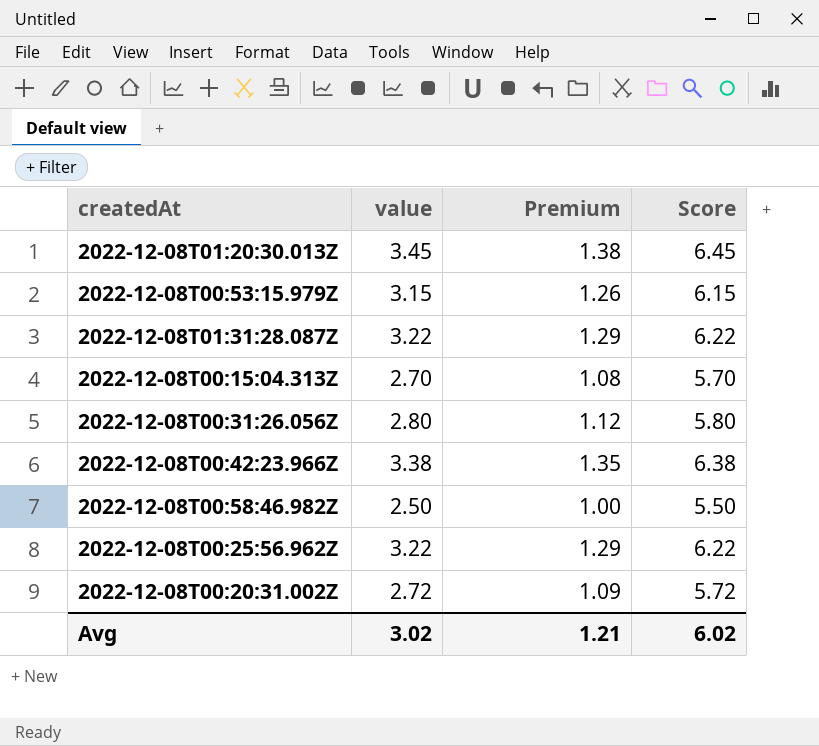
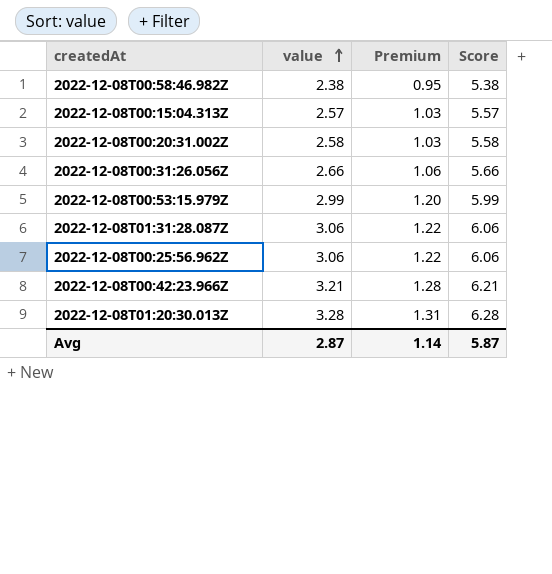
row order: none -> value ascending
2022-12-08T00:58:46.982Z | value: 2.50 -> 2.38
2022-12-08T00:58:46.982Z | Premium: 1.00 -> 0.95
2022-12-08T00:58:46.982Z | Score: 5.50 -> 5.38
2022-12-08T00:15:04.313Z | value: 2.70 -> 2.57
2022-12-08T00:15:04.313Z | Premium: 1.08 -> 1.03
2022-12-08T00:15:04.313Z | Score: 5.70 -> 5.57
2022-12-08T00:20:31.002Z | value: 2.72 -> 2.58
2022-12-08T00:20:31.002Z | Premium: 1.09 -> 1.03
2022-12-08T00:20:31.002Z | Score: 5.72 -> 5.58
2022-12-08T00:31:26.056Z | value: 2.80 -> 2.66
2022-12-08T00:31:26.056Z | Premium: 1.12 -> 1.06
2022-12-08T00:31:26.056Z | Score: 5.80 -> 5.66
2022-12-08T00:53:15.979Z | value: 3.15 -> 2.99
2022-12-08T00:53:15.979Z | Premium: 1.26 -> 1.20
2022-12-08T00:53:15.979Z | Score: 6.15 -> 5.99
2022-12-08T01:31:28.087Z | value: 3.22 -> 3.06
2022-12-08T01:31:28.087Z | Premium: 1.29 -> 1.22
2022-12-08T01:31:28.087Z | Score: 6.22 -> 6.06
2022-12-08T00:25:56.962Z | value: 3.22 -> 3.06
2022-12-08T00:25:56.962Z | Premium: 1.29 -> 1.22
2022-12-08T00:25:56.962Z | Score: 6.22 -> 6.06
2022-12-08T00:42:23.966Z | value: 3.38 -> 3.21
2022-12-08T00:42:23.966Z | Premium: 1.35 -> 1.28
2022-12-08T00:42:23.966Z | Score: 6.38 -> 6.21
2022-12-08T01:20:30.013Z | value: 3.45 -> 3.28
2022-12-08T01:20:30.013Z | Premium: 1.38 -> 1.31
2022-12-08T01:20:30.013Z | Score: 6.45 -> 6.28
Avg | value: 3.02 -> 2.87
Avg | Premium: 1.21 -> 1.14
Avg | Score: 6.02 -> 5.87

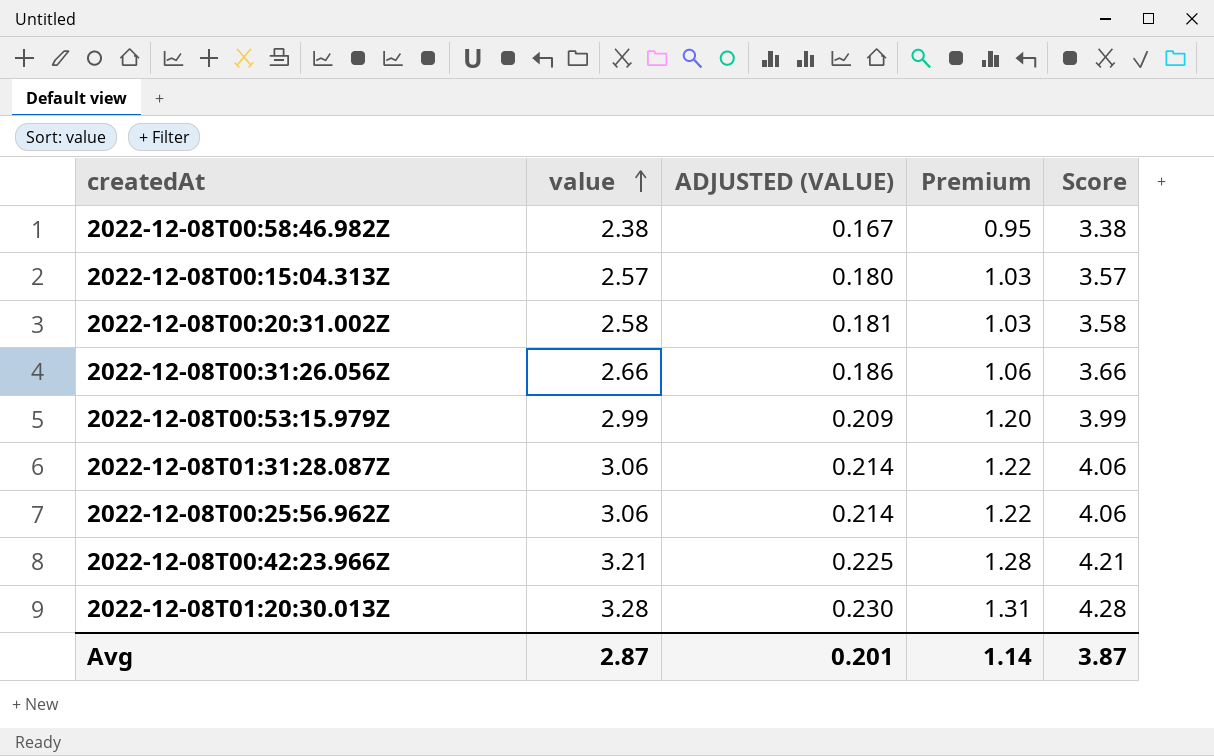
column ADJUSTED (VALUE) | formula: none -> [value] * 0.07
column Score | formula: [value] + 3 -> [value] + 1
Avg | Score: 5.87 -> 3.87

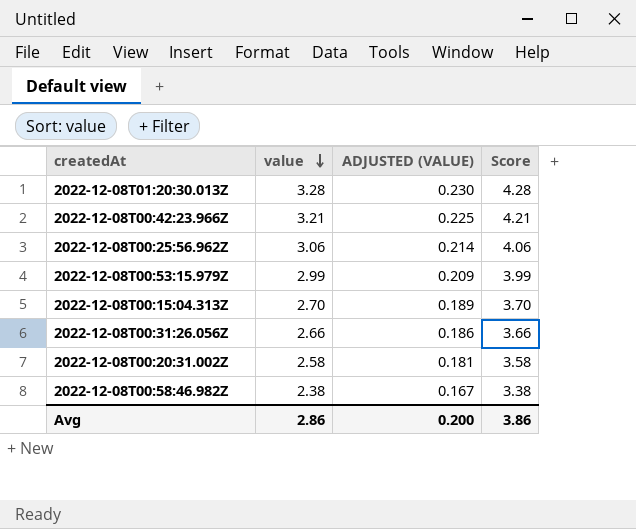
row order: value ascending -> value descending
column Premium | formula: [value] * 0.4 -> none
row 2022-12-08T01:31:28.087Z: 3.06 | 0.214 | 1.22 | 4.06 -> none
2022-12-08T00:15:04.313Z | value: 2.57 -> 2.70
2022-12-08T00:15:04.313Z | ADJUSTED (VALUE): 0.180 -> 0.189
2022-12-08T00:15:04.313Z | Score: 3.57 -> 3.70
Avg | value: 2.87 -> 2.86
Avg | ADJUSTED (VALUE): 0.201 -> 0.200
Avg | Score: 3.87 -> 3.86

